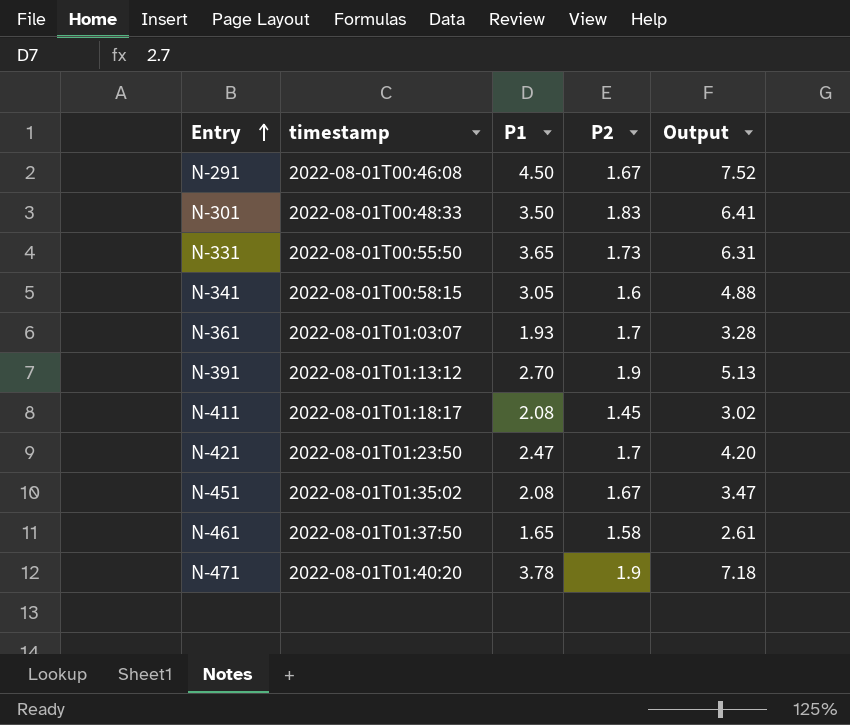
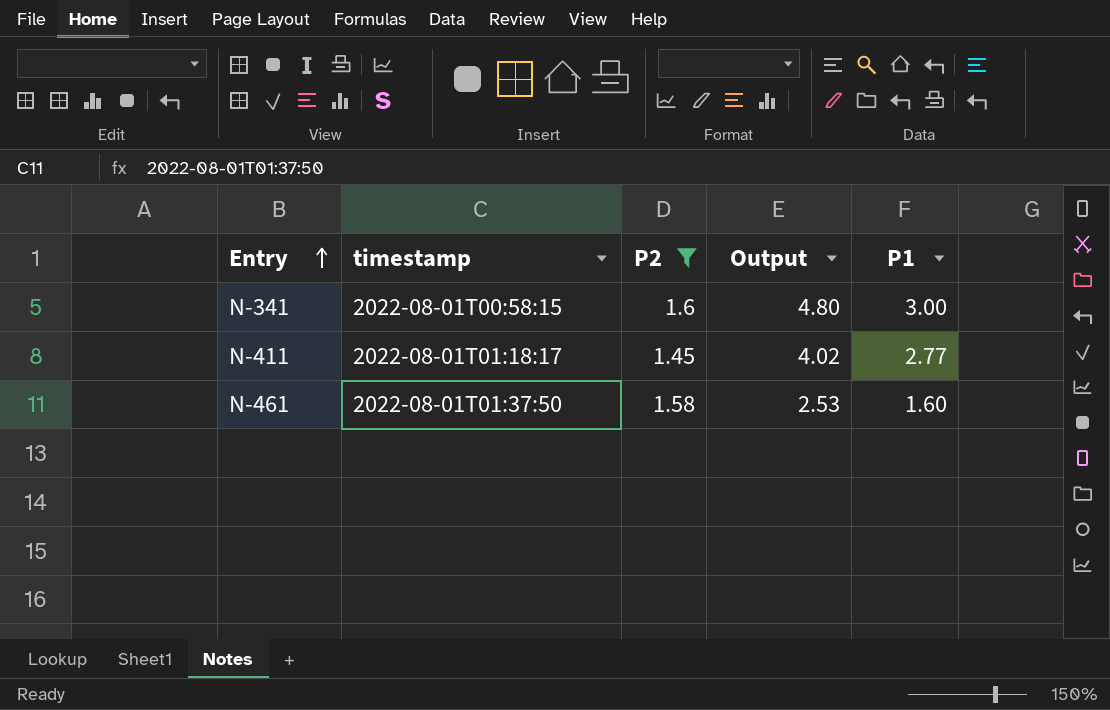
filter: none -> P2 <= 1.6
column P1 | position: 3 -> 5
N-341 | Output: 4.88 -> 4.80
N-341 | P1: 3.05 -> 3.00
N-411 | Output: 3.02 -> 4.02
N-411 | P1: 2.08 -> 2.77
N-461 | Output: 2.61 -> 2.53
N-461 | P1: 1.65 -> 1.60

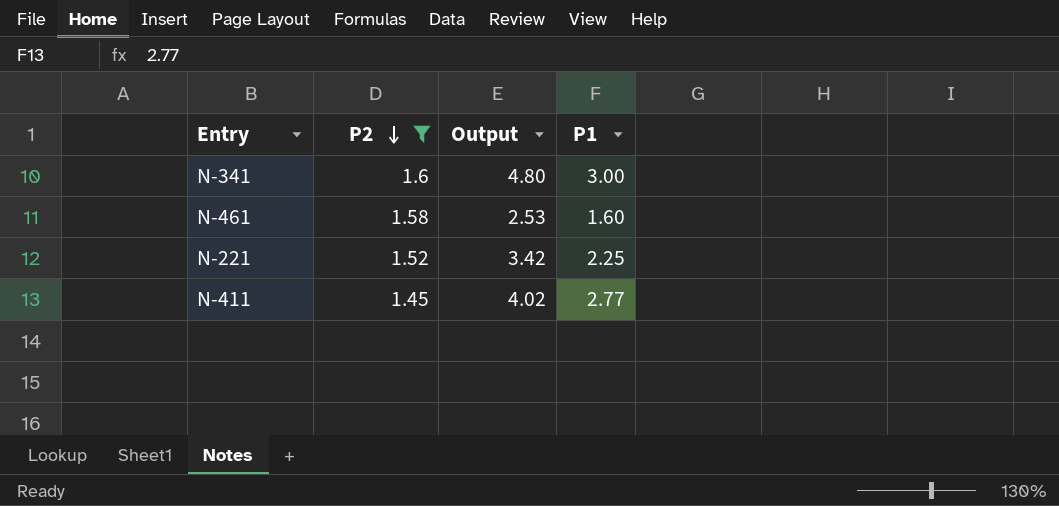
row order: Entry ascending -> P2 descending
column timestamp | position: 2 -> none
row N-221: none -> 1.52 | 3.42 | 2.25

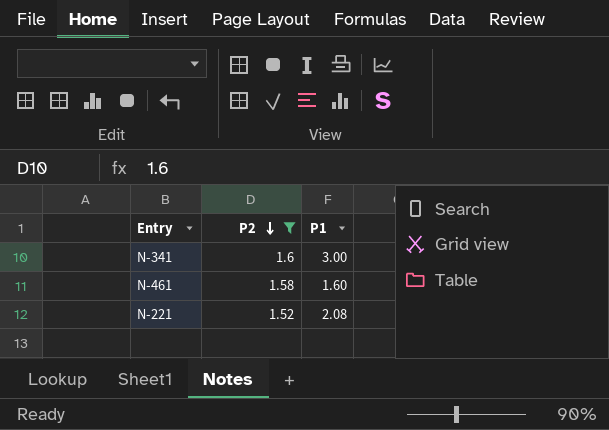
column Output | formula: [P2] * [P1] -> none
row N-411: 1.45 | 4.02 | 2.77 -> none
N-221 | P1: 2.25 -> 2.08

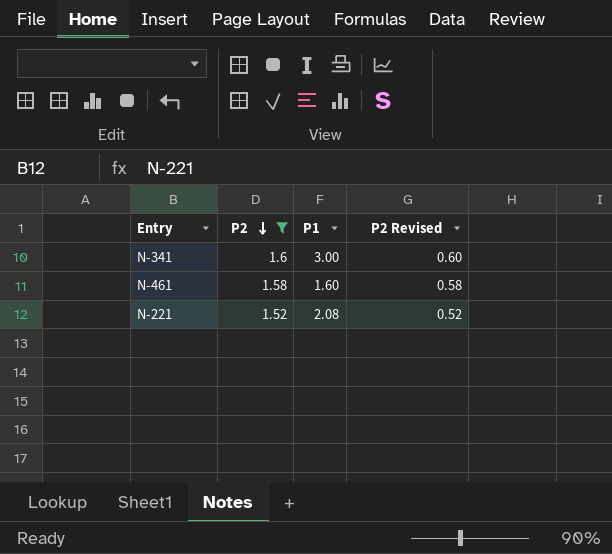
column P2 Revised | formula: none -> [P2] - 1

